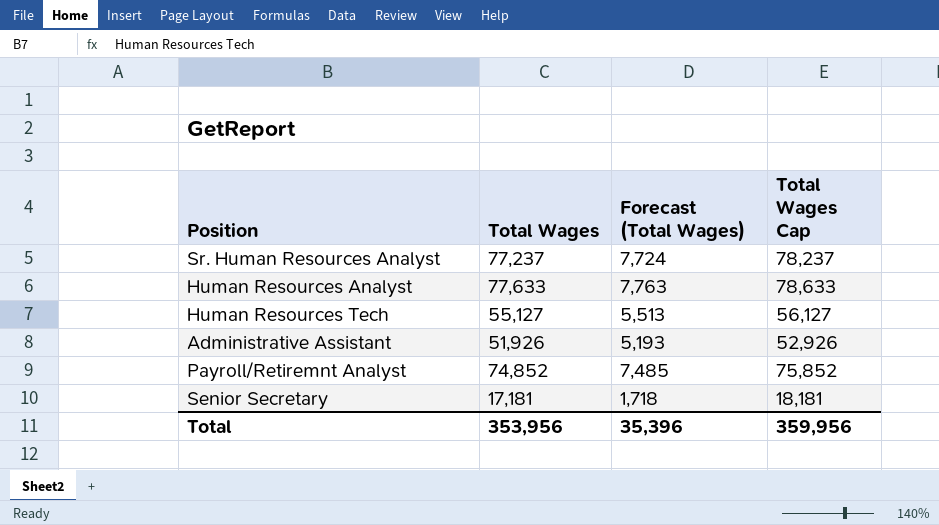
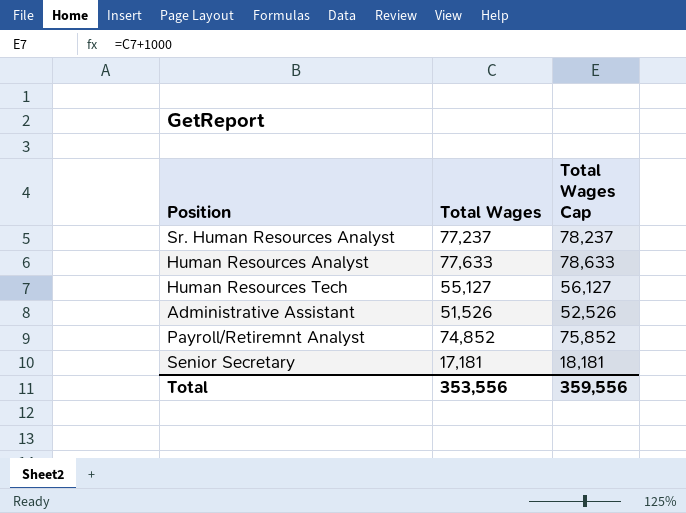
column Forecast (Total Wages) | formula: [Total Wages] * 0.1 -> none
Administrative Assistant | Total Wages: 51,926 -> 51,526
Administrative Assistant | Total Wages Cap: 52,926 -> 52,526
Total | Total Wages: 353,956 -> 353,556
Total | Total Wages Cap: 359,956 -> 359,556

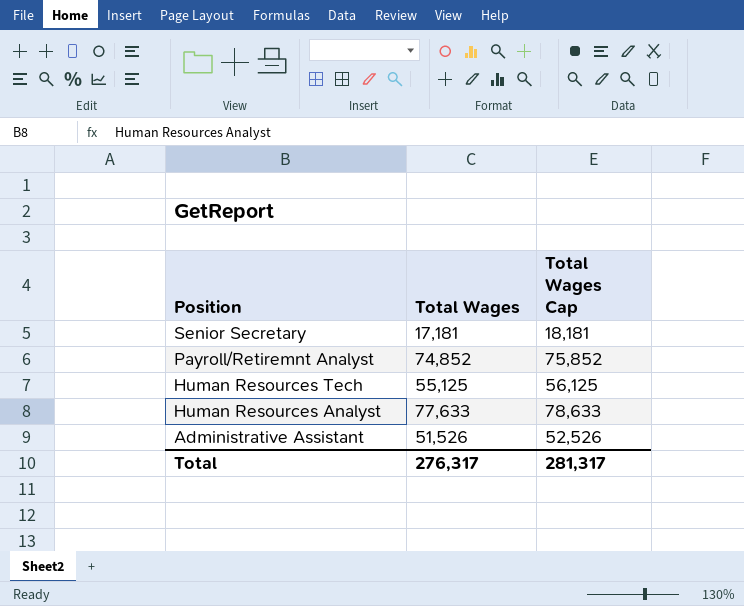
row order: none -> Position descending
row Sr. Human Resources Analyst: 77,237 | 78,237 -> none
Human Resources Tech | Total Wages: 55,127 -> 55,125
Human Resources Tech | Total Wages Cap: 56,127 -> 56,125
Total | Total Wages: 353,556 -> 276,317
Total | Total Wages Cap: 359,556 -> 281,317

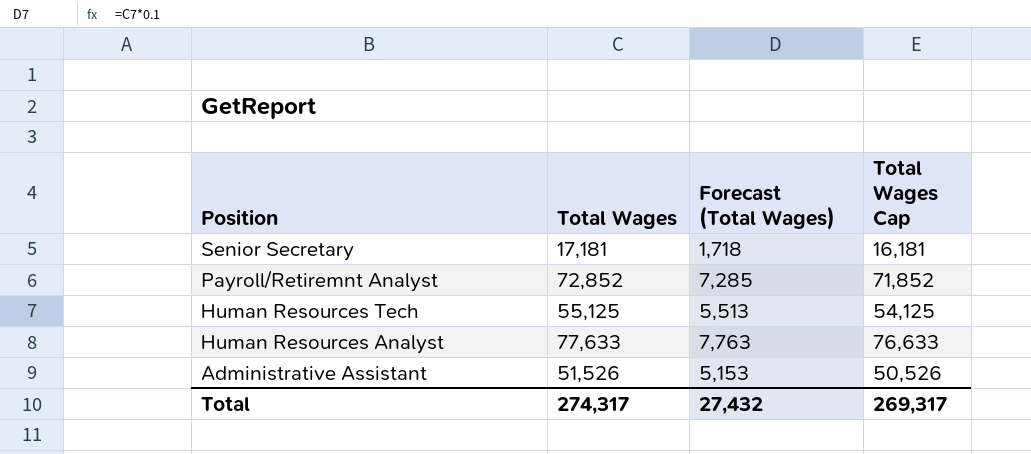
column Forecast (Total Wages) | formula: none -> [Total Wages] * 0.1
column Total Wages Cap | formula: [Total Wages] + 1000 -> [Total Wages] - 1000
Payroll/Retiremnt Analyst | Total Wages: 74,852 -> 72,852
Total | Total Wages: 276,317 -> 274,317
Total | Total Wages Cap: 281,317 -> 269,317

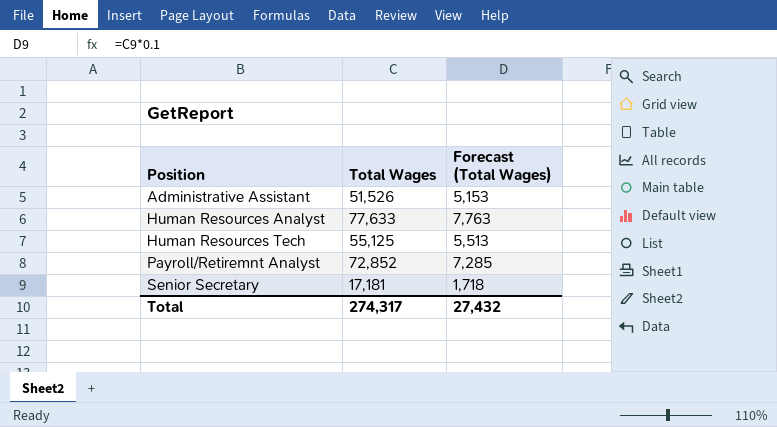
row order: Position descending -> Position ascending
column Total Wages Cap | formula: [Total Wages] - 1000 -> none

